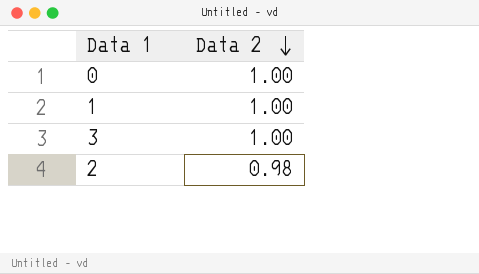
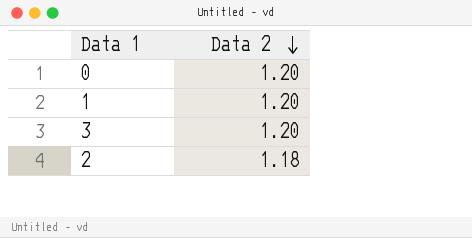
0 | Data 2: 1.00 -> 1.20
1 | Data 2: 1.00 -> 1.20
3 | Data 2: 1.00 -> 1.20
2 | Data 2: 0.98 -> 1.18

